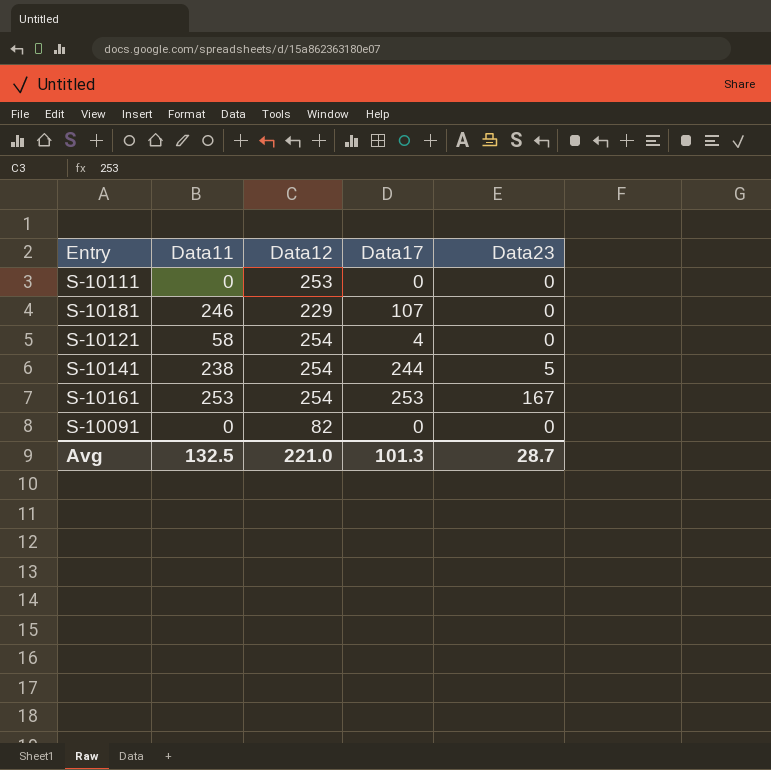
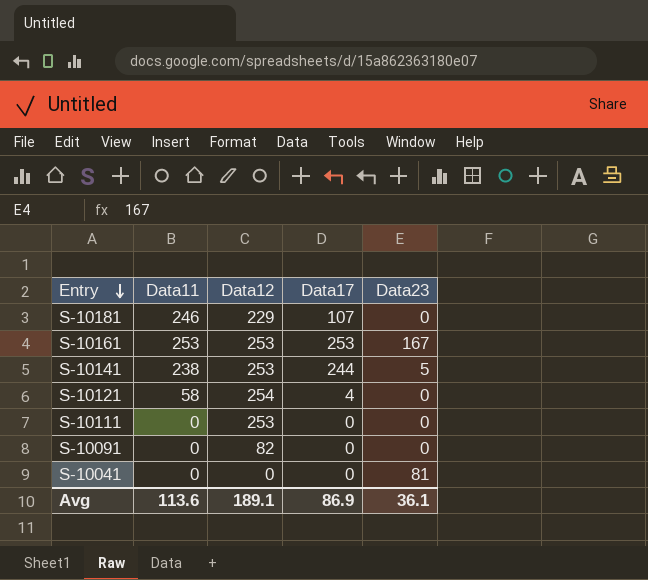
row order: none -> Entry descending
S-10161 | Data12: 254 -> 253
S-10141 | Data12: 254 -> 253
row S-10041: none -> 0 | 0 | 0 | 81
Avg | Data11: 132.5 -> 113.6
Avg | Data12: 221.0 -> 189.1
Avg | Data17: 101.3 -> 86.9
Avg | Data23: 28.7 -> 36.1

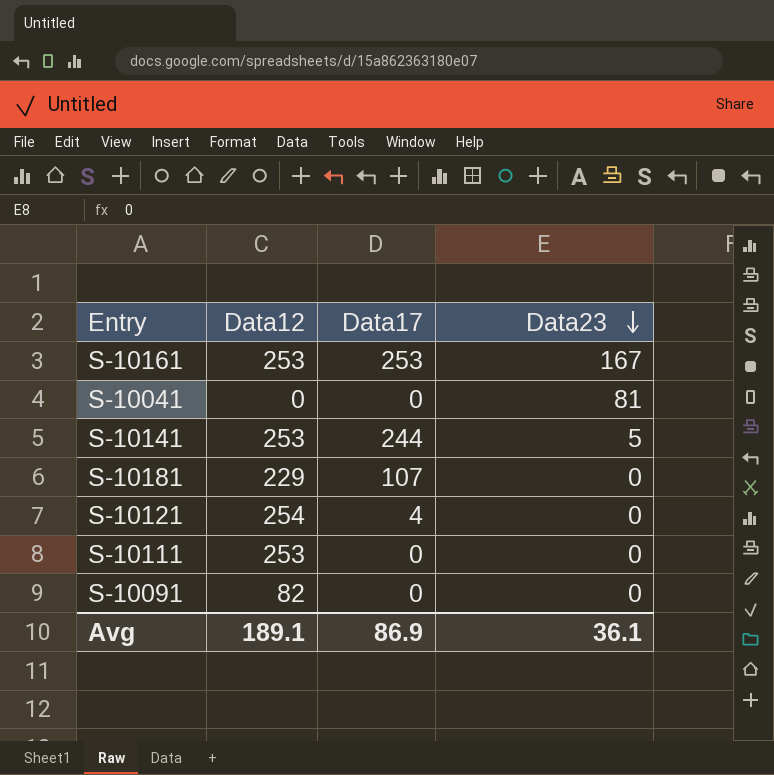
row order: Entry descending -> Data23 descending
column Data11 | position: 2 -> none

